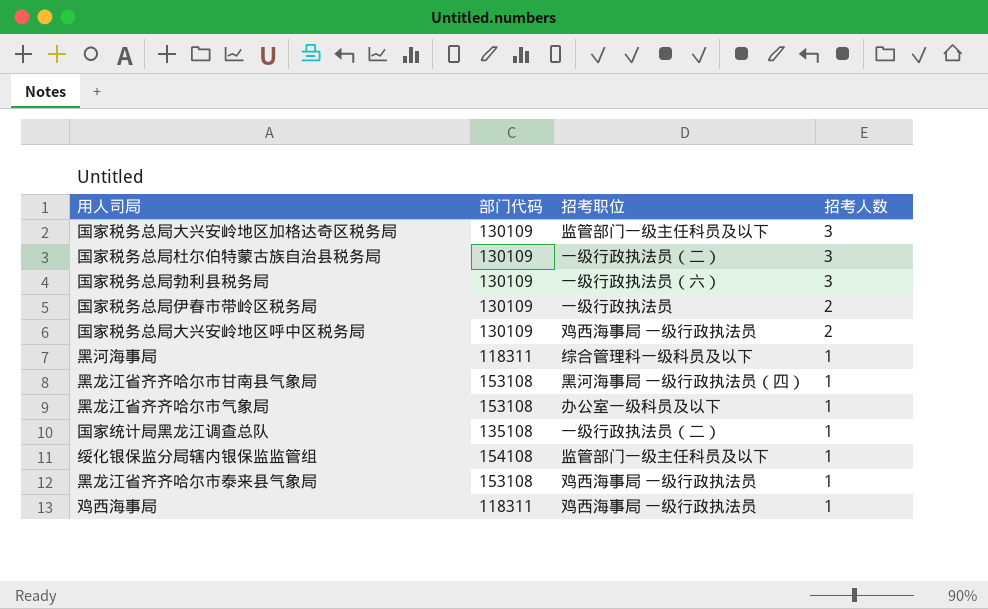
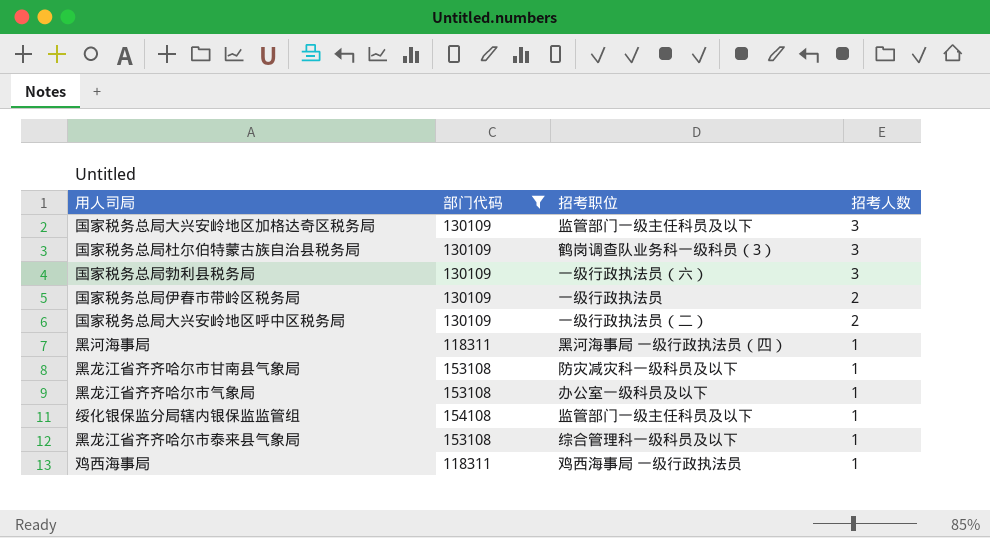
filter: none -> 部门代码 != 135108
国家税务总局杜尔伯特蒙古族自治县税务局 | 招考职位: 一级行政执法员（二） -> 鹤岗调查队业务科一级科员（3）
国家税务总局大兴安岭地区呼中区税务局 | 招考职位: 鸡西海事局 一级行政执法员 -> 一级行政执法员（二）
黑河海事局 | 招考职位: 综合管理科一级科员及以下 -> 黑河海事局 一级行政执法员（四）
黑龙江省齐齐哈尔市甘南县气象局 | 招考职位: 黑河海事局 一级行政执法员（四） -> 防灾减灾科一级科员及以下
黑龙江省齐齐哈尔市泰来县气象局 | 招考职位: 鸡西海事局 一级行政执法员 -> 综合管理科一级科员及以下

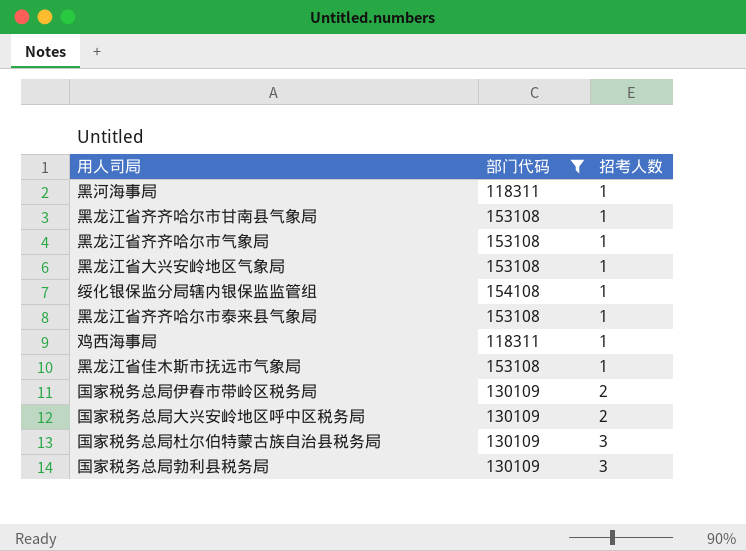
row order: 招考人数 descending -> 招考人数 ascending
column 招考职位 | position: 3 -> none
row 国家税务总局大兴安岭地区加格达奇区税务局: 130109 | 监管部门一级主任科员及以下 | 3 -> none
row 黑龙江省大兴安岭地区气象局: none -> 153108 | 1
row 黑龙江省佳木斯市抚远市气象局: none -> 153108 | 1

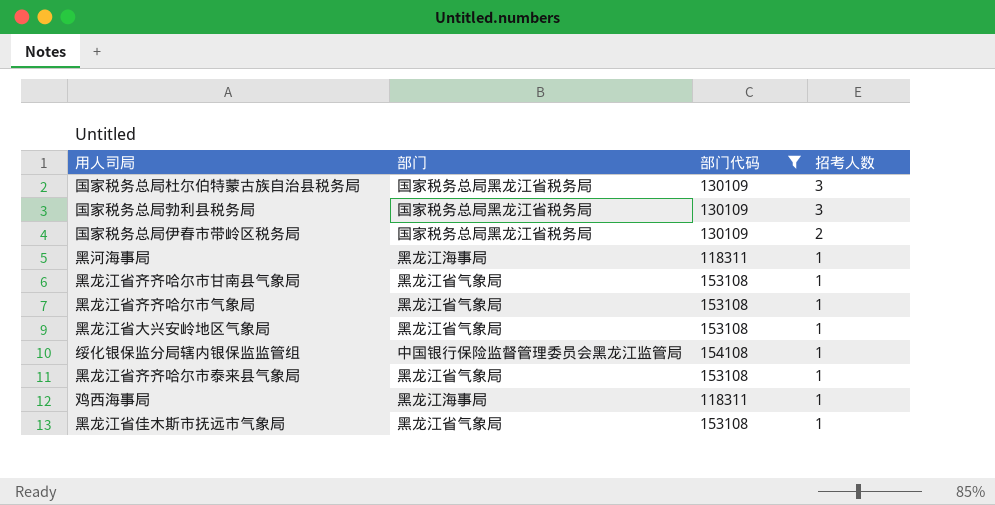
row order: 招考人数 ascending -> 招考人数 descending
column 部门 | position: none -> 2
row 国家税务总局大兴安岭地区呼中区税务局: 130109 | 2 -> none

